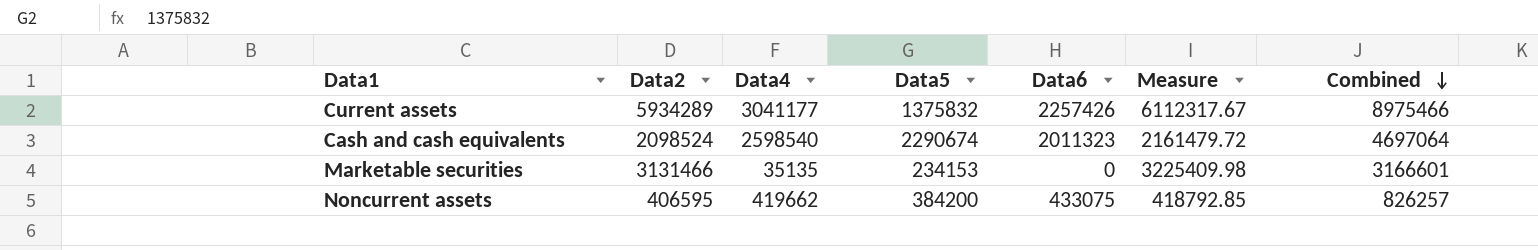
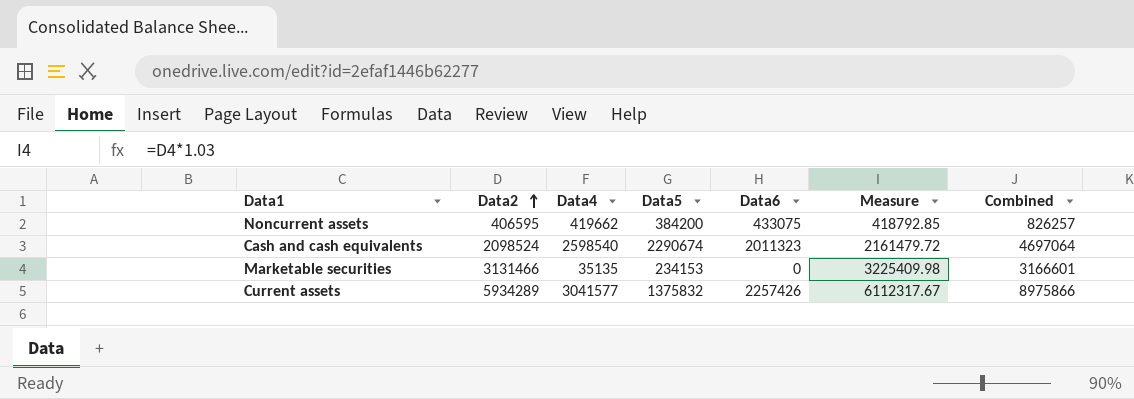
row order: Combined descending -> Data2 ascending
Current assets | Data4: 3041177 -> 3041577
Current assets | Combined: 8975466 -> 8975866

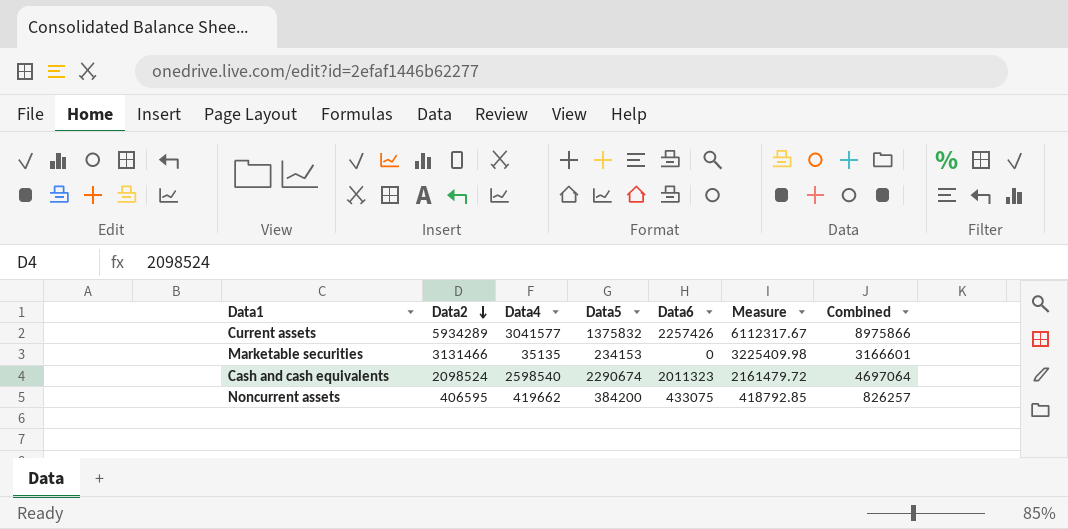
row order: Data2 ascending -> Data2 descending

